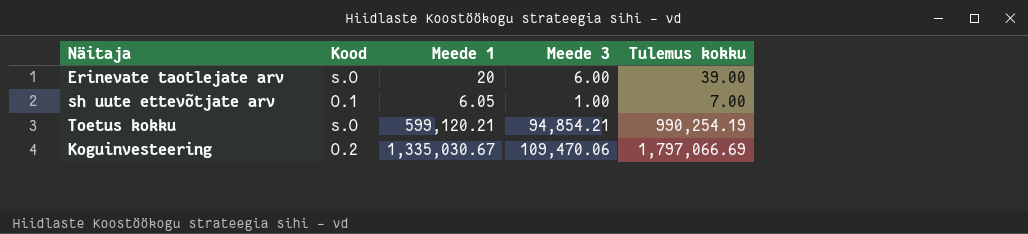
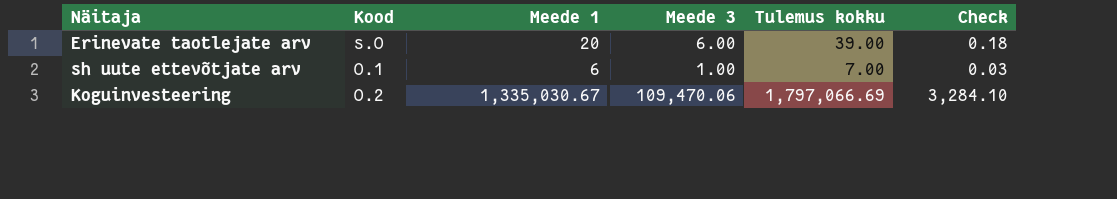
column Check | formula: none -> [Meede 3] * 0.03
row Toetus kokku: s.O | 599,120.21 | 94,854.21 | 990,254.19 -> none
sh uute ettevõtjate arv | Meede 1: 6.05 -> 6

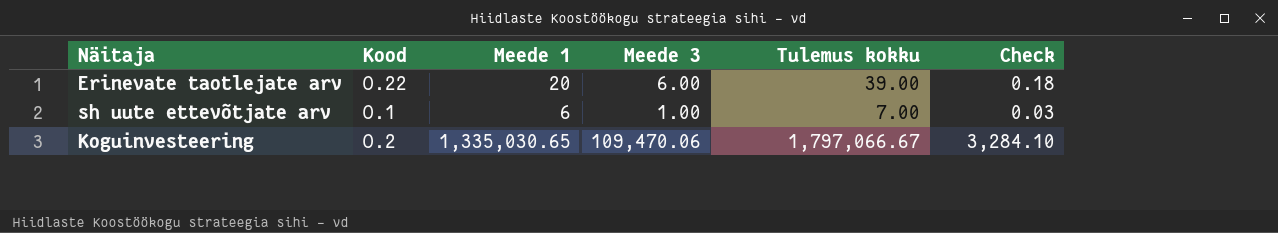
Erinevate taotlejate arv | Kood: s.O -> O.22
Koguinvesteering | Meede 1: 1,335,030.67 -> 1,335,030.65
Koguinvesteering | Tulemus kokku: 1,797,066.69 -> 1,797,066.67

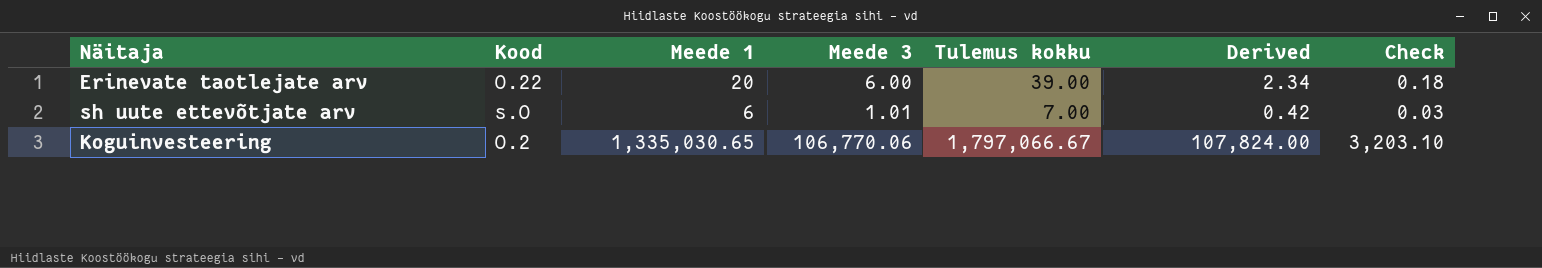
column Derived | formula: none -> [Tulemus kokku] * 0.06
sh uute ettevõtjate arv | Kood: O.1 -> s.O
sh uute ettevõtjate arv | Meede 3: 1.00 -> 1.01
Koguinvesteering | Meede 3: 109,470.06 -> 106,770.06
Koguinvesteering | Check: 3,284.10 -> 3,203.10

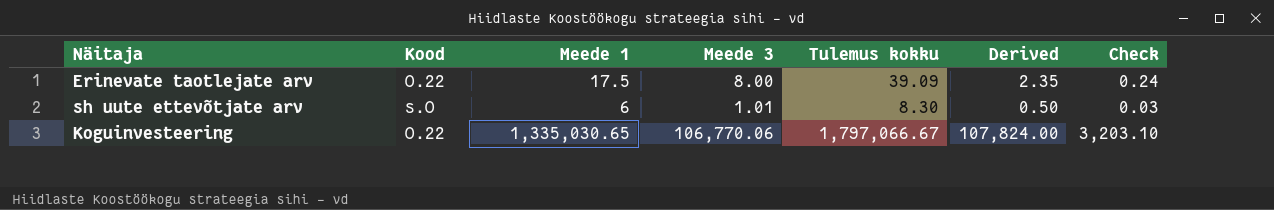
Erinevate taotlejate arv | Meede 1: 20 -> 17.5
Erinevate taotlejate arv | Meede 3: 6.00 -> 8.00
Erinevate taotlejate arv | Tulemus kokku: 39.00 -> 39.09
Erinevate taotlejate arv | Derived: 2.34 -> 2.35
Erinevate taotlejate arv | Check: 0.18 -> 0.24
sh uute ettevõtjate arv | Tulemus kokku: 7.00 -> 8.30
sh uute ettevõtjate arv | Derived: 0.42 -> 0.50
Koguinvesteering | Kood: O.2 -> O.22

